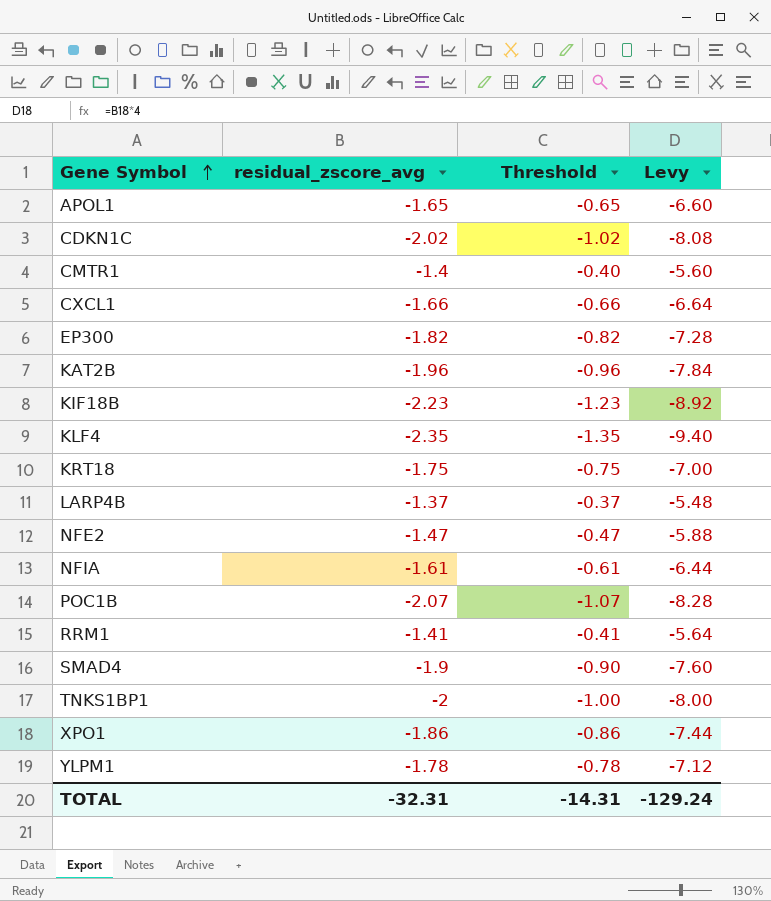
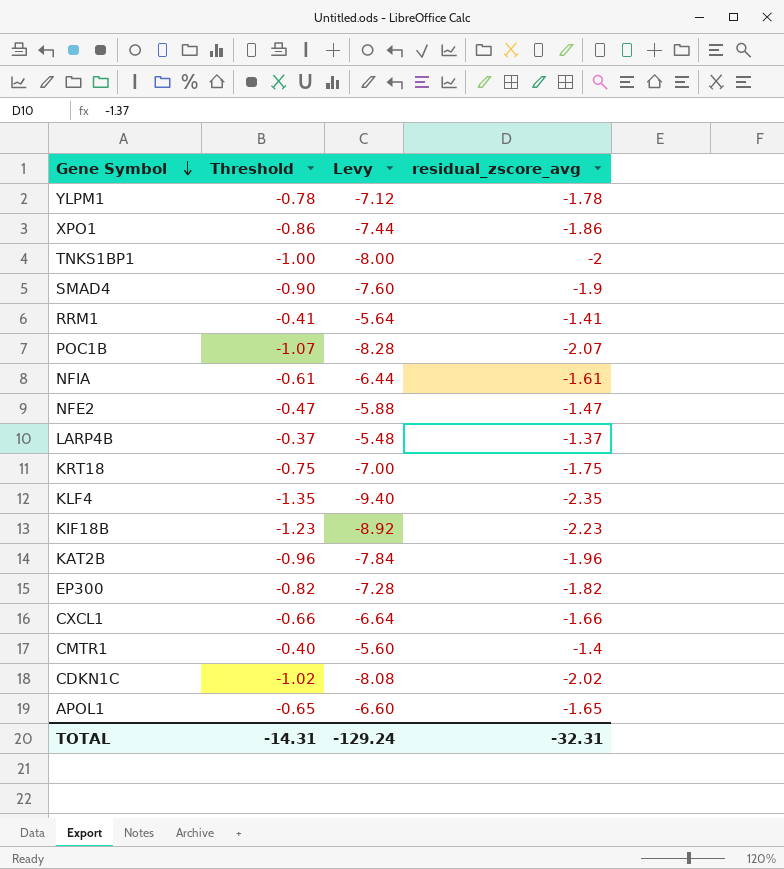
row order: Gene Symbol ascending -> Gene Symbol descending
column residual_zscore_avg | position: 2 -> 4

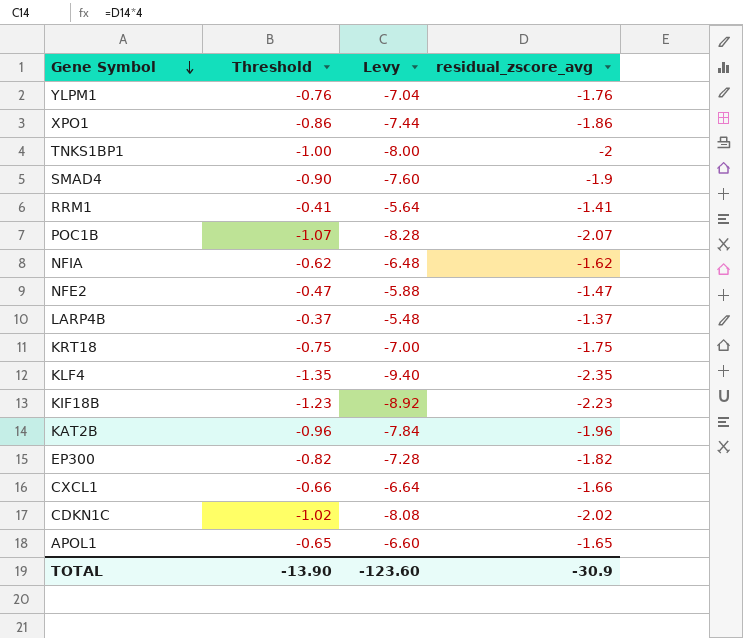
row CMTR1: -0.40 | -5.60 | -1.4 -> none
YLPM1 | Threshold: -0.78 -> -0.76
YLPM1 | Levy: -7.12 -> -7.04
YLPM1 | residual_zscore_avg: -1.78 -> -1.76
NFIA | Threshold: -0.61 -> -0.62
NFIA | Levy: -6.44 -> -6.48
NFIA | residual_zscore_avg: -1.61 -> -1.62
TOTAL | Threshold: -14.31 -> -13.90
TOTAL | Levy: -129.24 -> -123.60
TOTAL | residual_zscore_avg: -32.31 -> -30.9

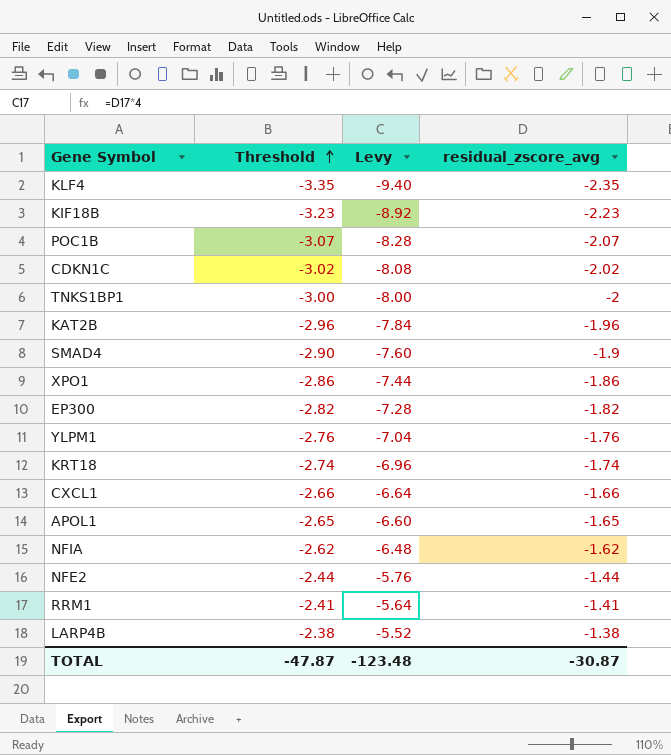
row order: Gene Symbol descending -> Threshold ascending
column Threshold | formula: [residual_zscore_avg] + 1 -> [residual_zscore_avg] - 1
KRT18 | Levy: -7.00 -> -6.96
KRT18 | residual_zscore_avg: -1.75 -> -1.74
NFE2 | Levy: -5.88 -> -5.76
NFE2 | residual_zscore_avg: -1.47 -> -1.44
LARP4B | Levy: -5.48 -> -5.52
LARP4B | residual_zscore_avg: -1.37 -> -1.38
TOTAL | Threshold: -13.90 -> -47.87
TOTAL | Levy: -123.60 -> -123.48
TOTAL | residual_zscore_avg: -30.9 -> -30.87

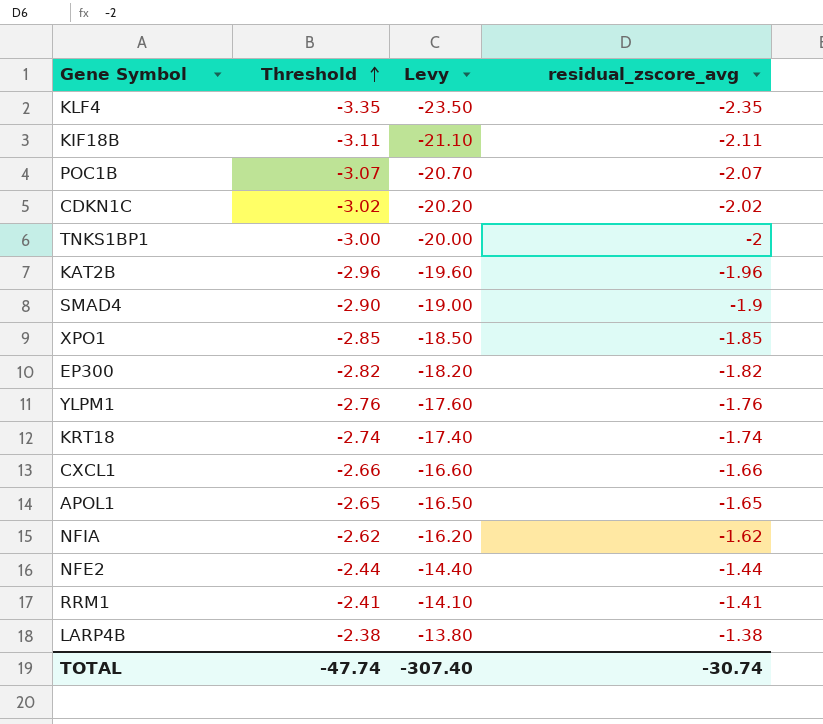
column Levy | formula: [residual_zscore_avg] * 4 -> [residual_zscore_avg] * 10
KIF18B | Threshold: -3.23 -> -3.11
KIF18B | residual_zscore_avg: -2.23 -> -2.11
XPO1 | Threshold: -2.86 -> -2.85
XPO1 | residual_zscore_avg: -1.86 -> -1.85
TOTAL | Threshold: -47.87 -> -47.74
TOTAL | Levy: -123.48 -> -307.40
TOTAL | residual_zscore_avg: -30.87 -> -30.74

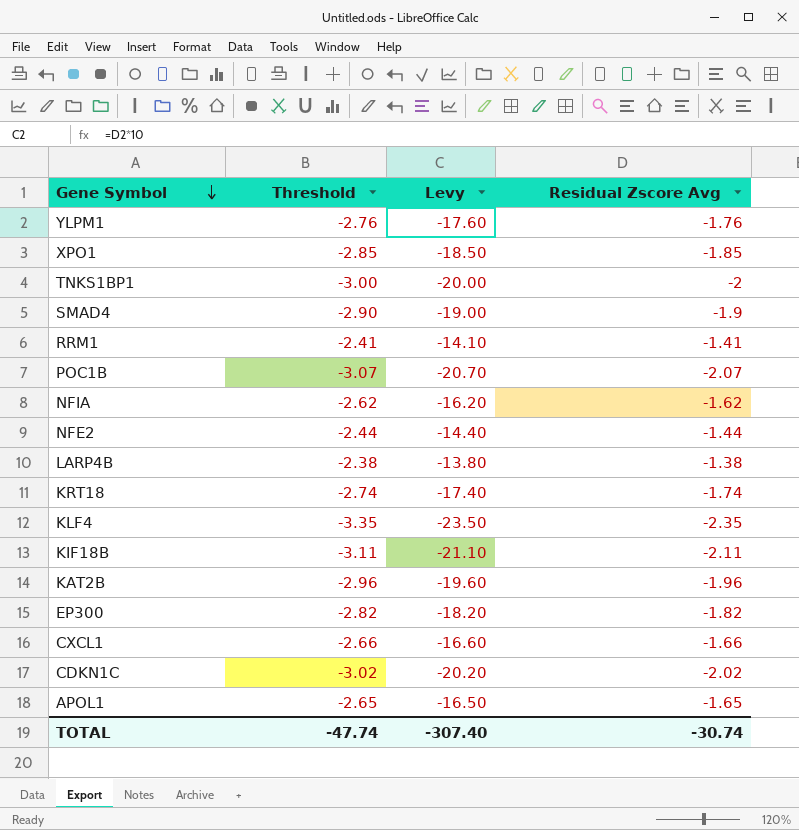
row order: Threshold ascending -> Gene Symbol descending
column name: residual_zscore_avg -> Residual Zscore Avg

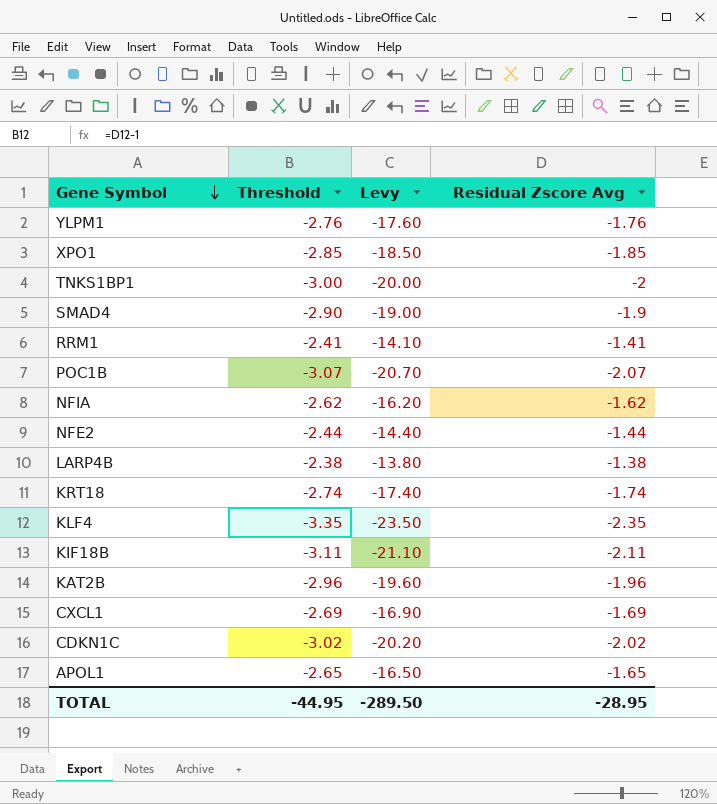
row EP300: -2.82 | -18.20 | -1.82 -> none
CXCL1 | Threshold: -2.66 -> -2.69
CXCL1 | Levy: -16.60 -> -16.90
CXCL1 | Residual Zscore Avg: -1.66 -> -1.69
TOTAL | Threshold: -47.74 -> -44.95
TOTAL | Levy: -307.40 -> -289.50
TOTAL | Residual Zscore Avg: -30.74 -> -28.95

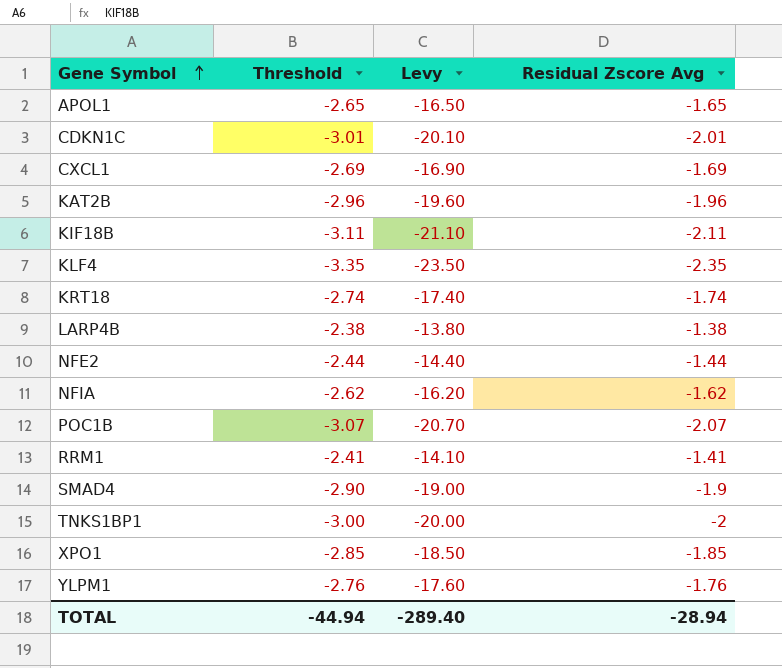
row order: Gene Symbol descending -> Gene Symbol ascending
CDKN1C | Threshold: -3.02 -> -3.01
CDKN1C | Levy: -20.20 -> -20.10
CDKN1C | Residual Zscore Avg: -2.02 -> -2.01
TOTAL | Threshold: -44.95 -> -44.94
TOTAL | Levy: -289.50 -> -289.40
TOTAL | Residual Zscore Avg: -28.95 -> -28.94

